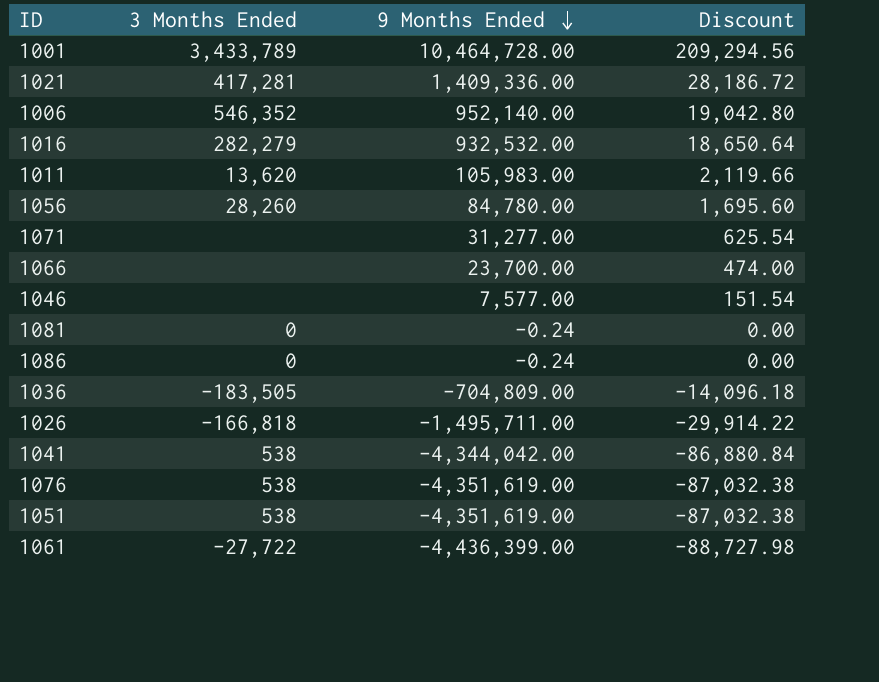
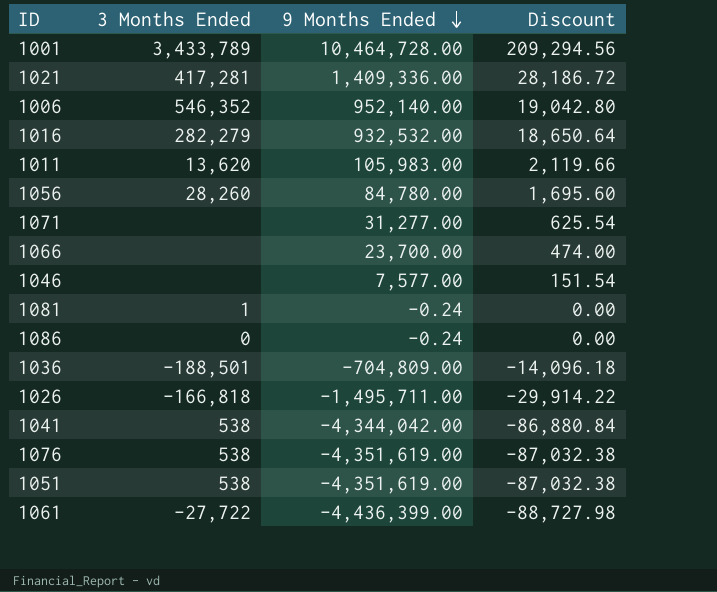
1081 | 3 Months Ended: 0 -> 1
1036 | 3 Months Ended: -183,505 -> -188,501

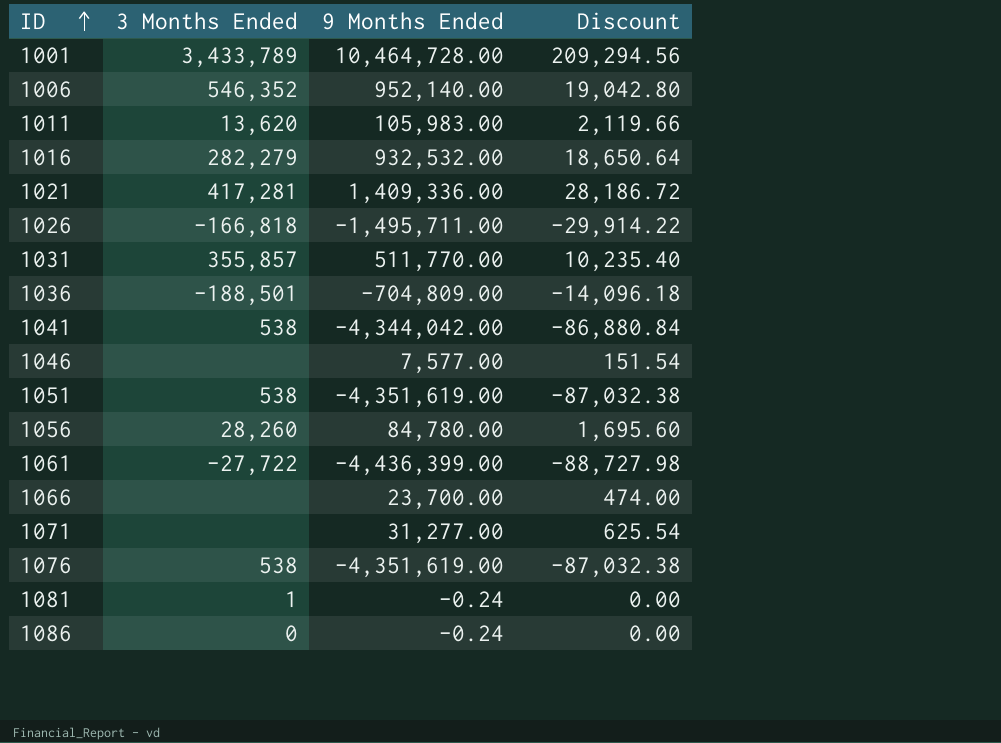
row order: 9 Months Ended descending -> ID ascending
row 1031: none -> 355,857 | 511,770.00 | 10,235.40

